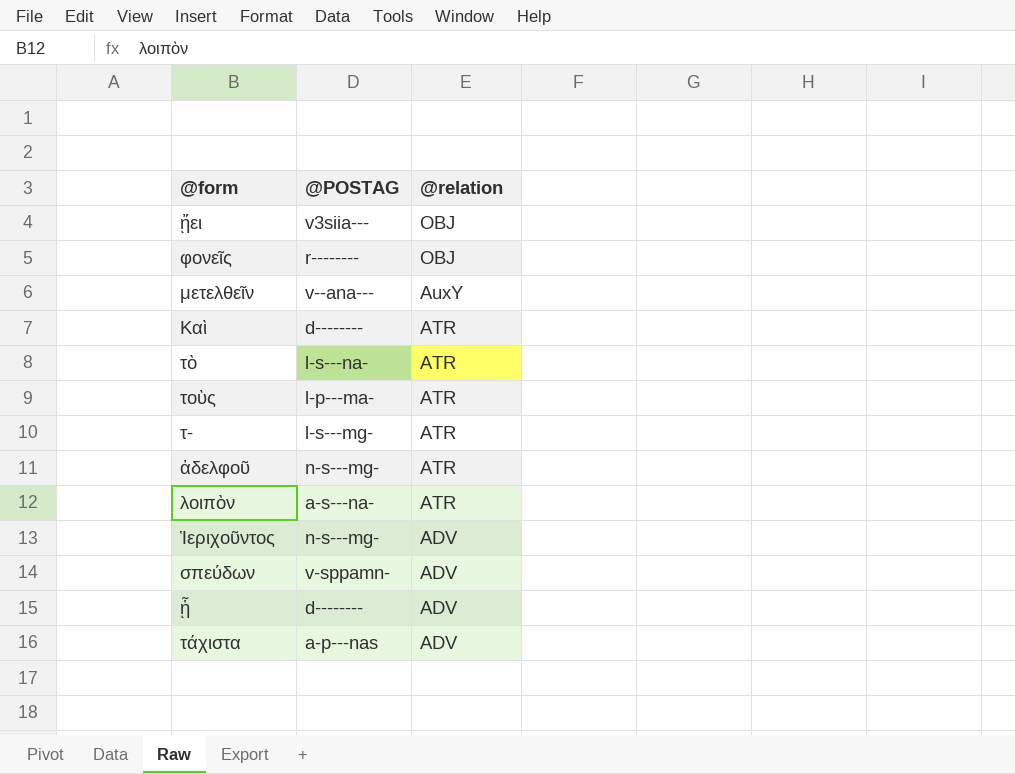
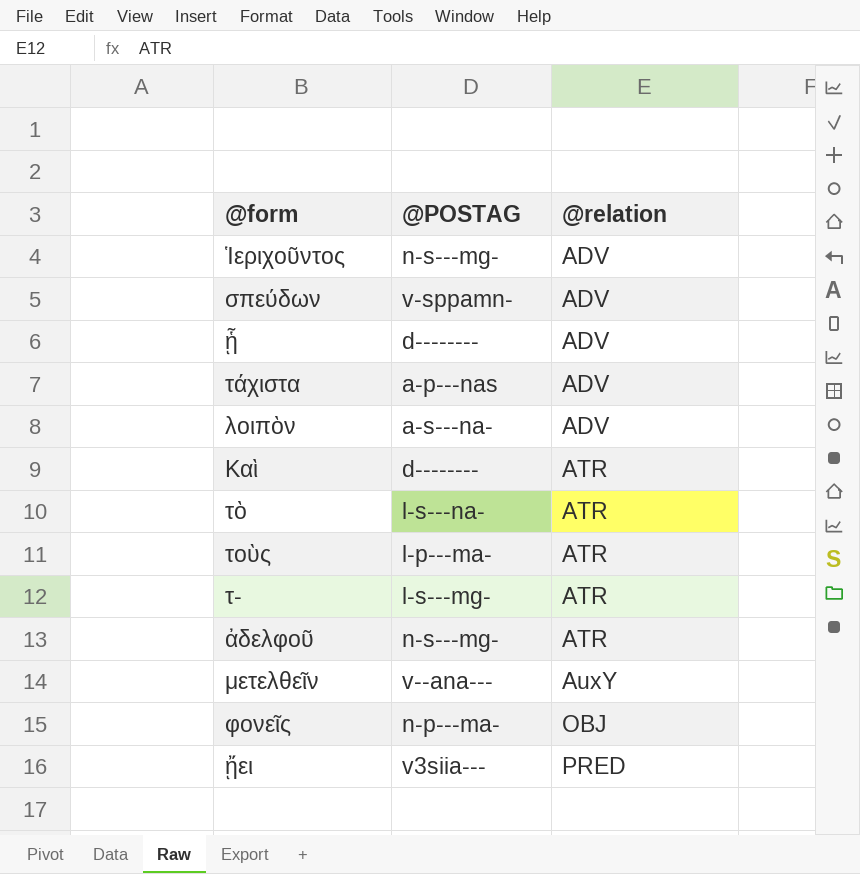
row order: @relation descending -> @relation ascending
λοιπὸν | @relation: ATR -> ADV
φονεῖς | @POSTAG: r-------- -> n-p---ma-
ᾔει | @relation: OBJ -> PRED

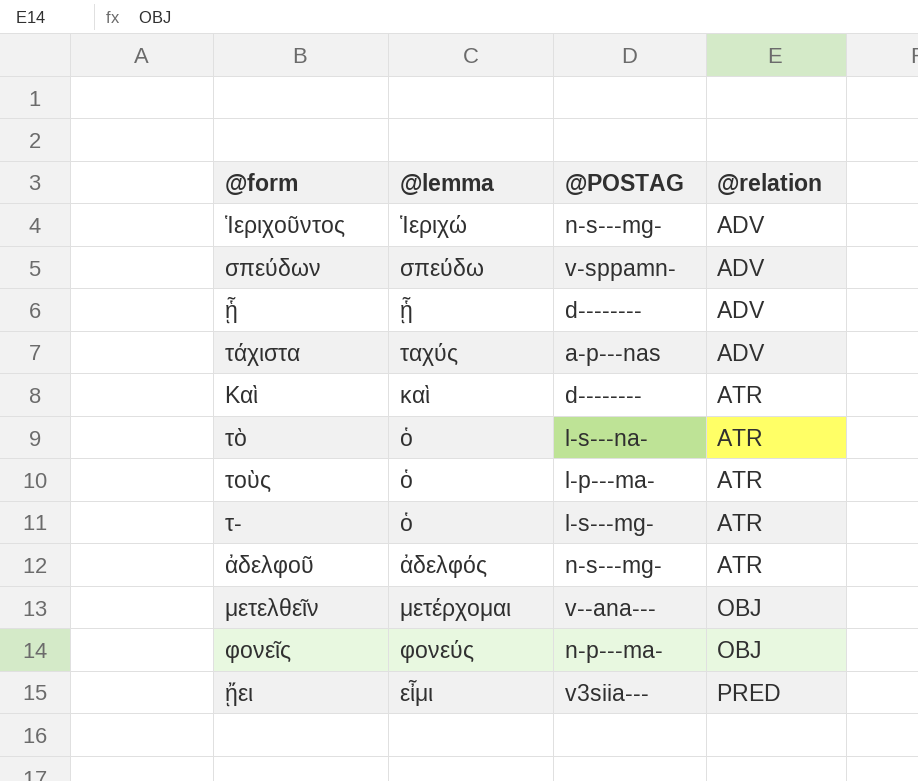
column @lemma | position: none -> 2
row λοιπὸν: a-s---na- | ADV -> none
μετελθεῖν | @relation: AuxY -> OBJ

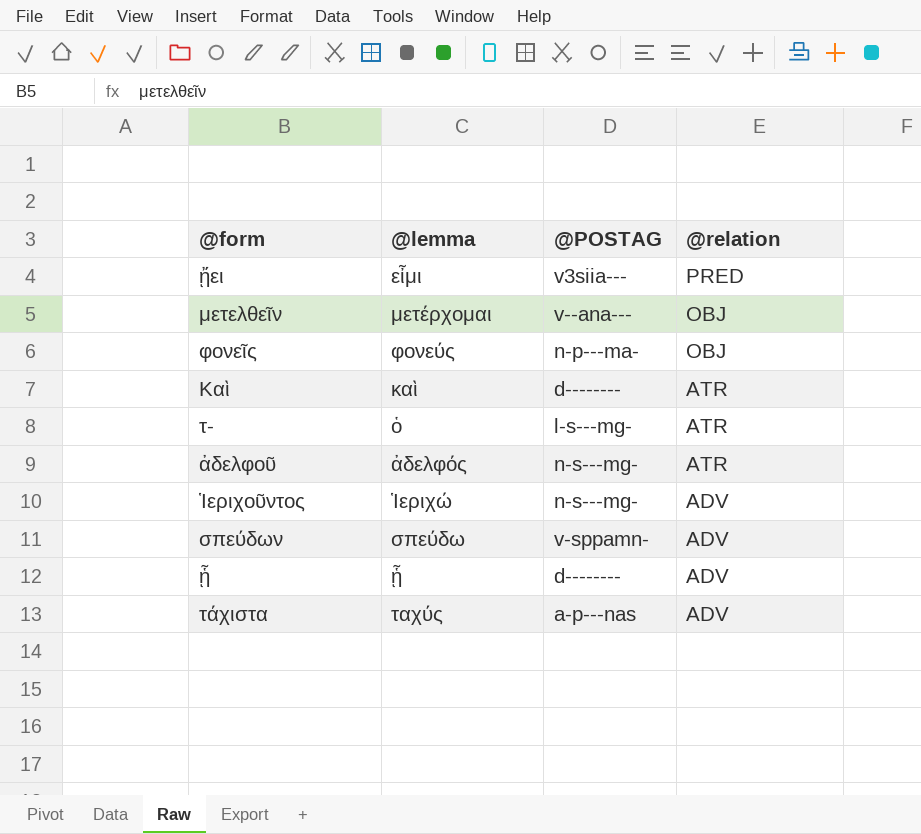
row order: @relation ascending -> @relation descending
row τὸ: ὁ | l-s---na- | ATR -> none
row τοὺς: ὁ | l-p---ma- | ATR -> none

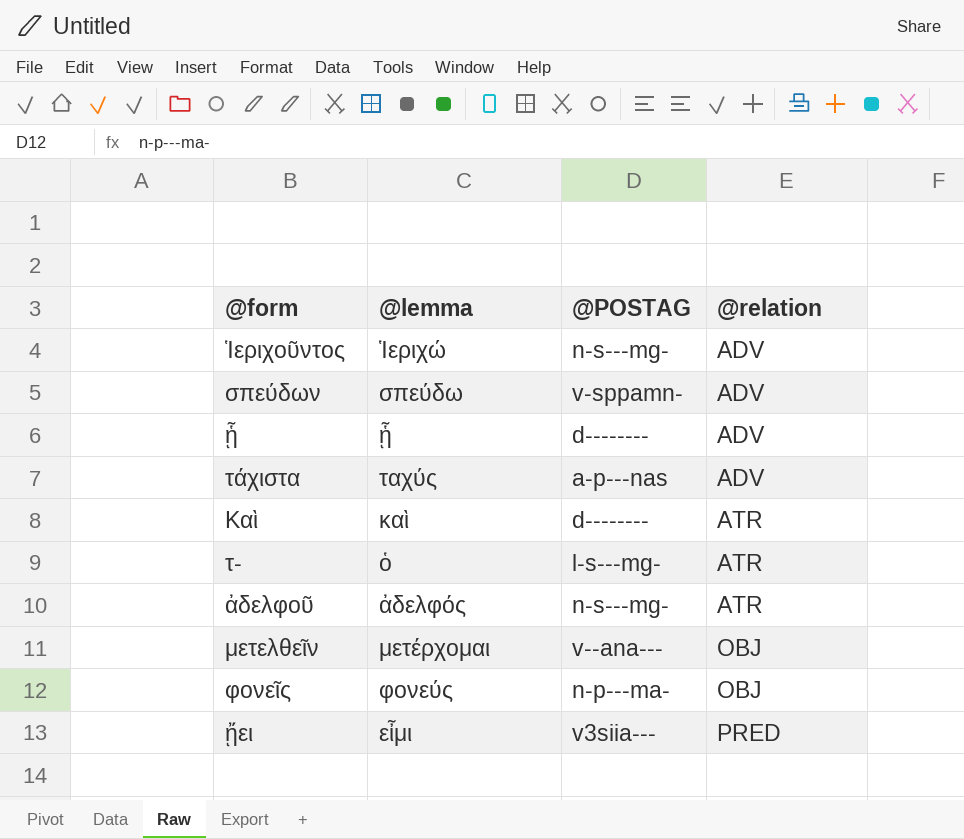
row order: @relation descending -> @relation ascending

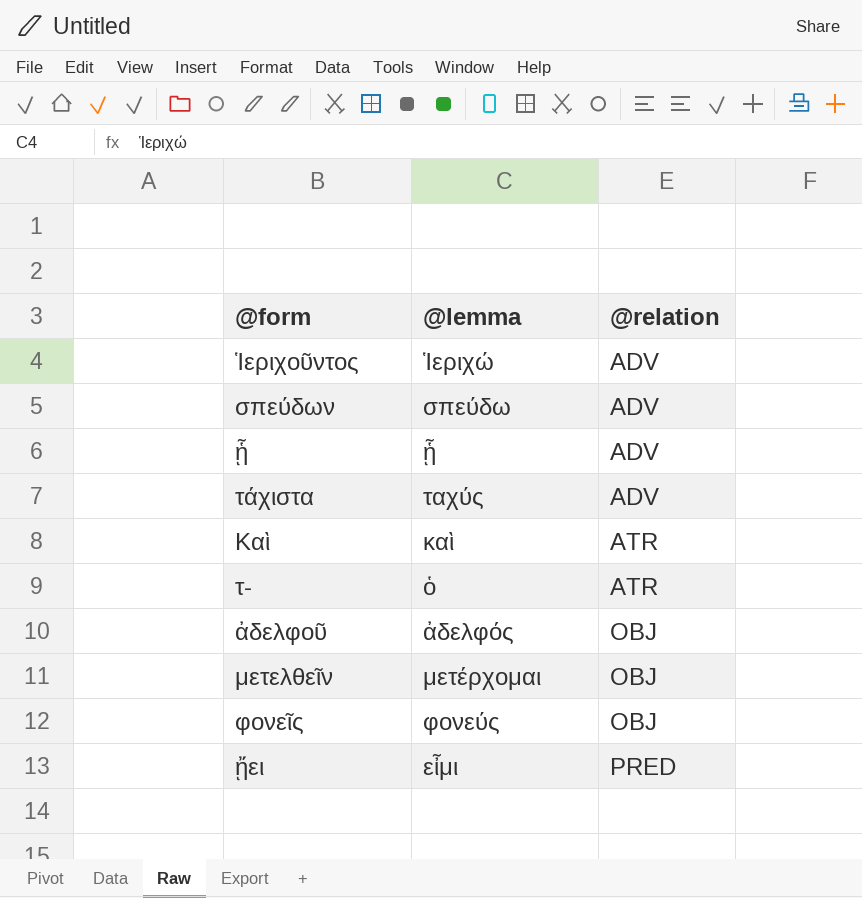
column @POSTAG | position: 3 -> none
ἀδελφοῦ | @relation: ATR -> OBJ

